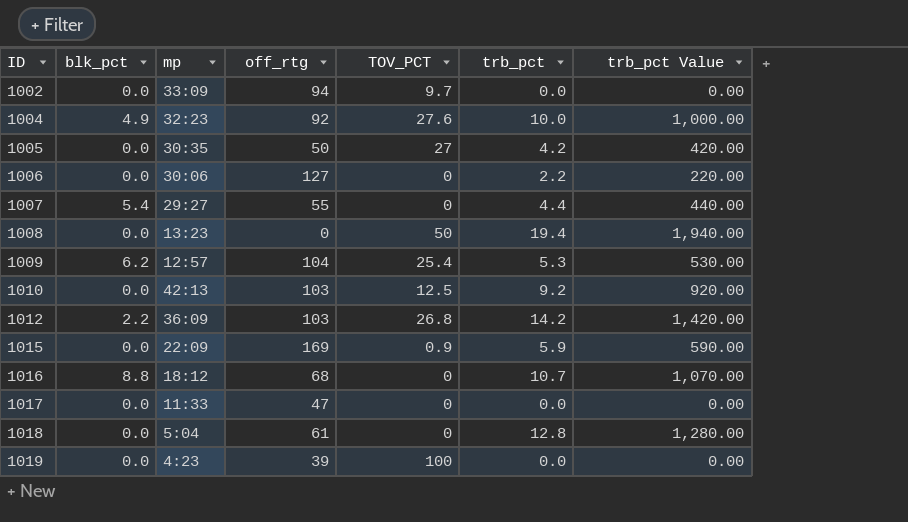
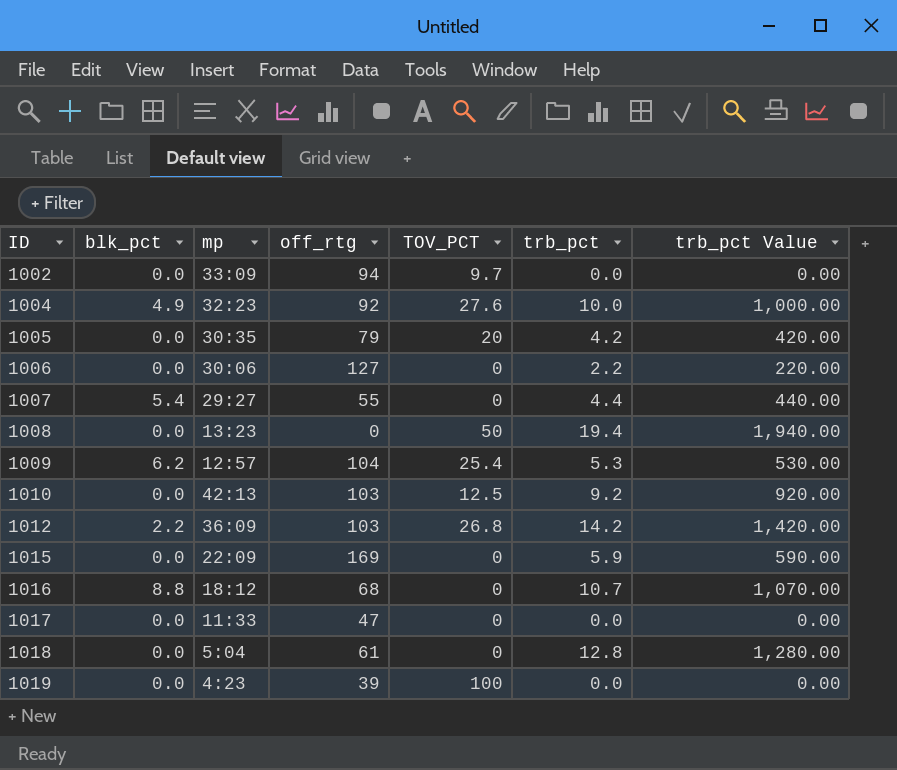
1005 | off_rtg: 50 -> 79
1005 | TOV_PCT: 27 -> 20
1015 | TOV_PCT: 0.9 -> 0

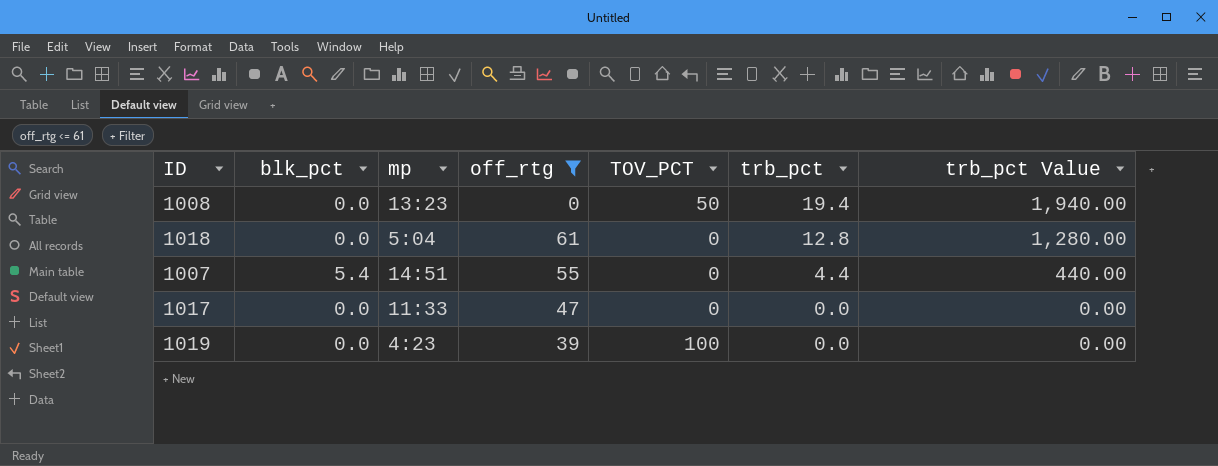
filter: none -> off_rtg <= 61
row order: ID ascending -> trb_pct descending
1007 | mp: 29:27 -> 14:51

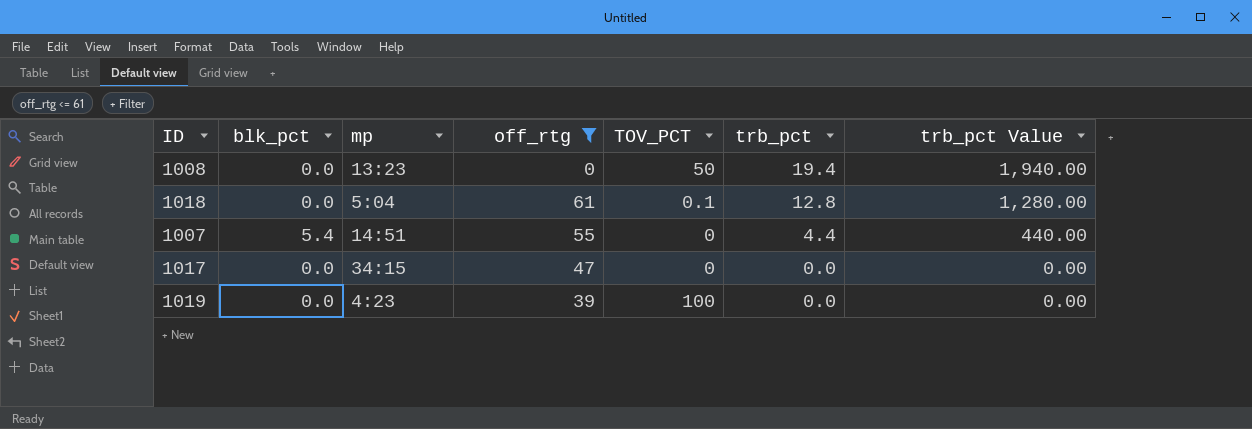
1018 | TOV_PCT: 0 -> 0.1
1017 | mp: 11:33 -> 34:15

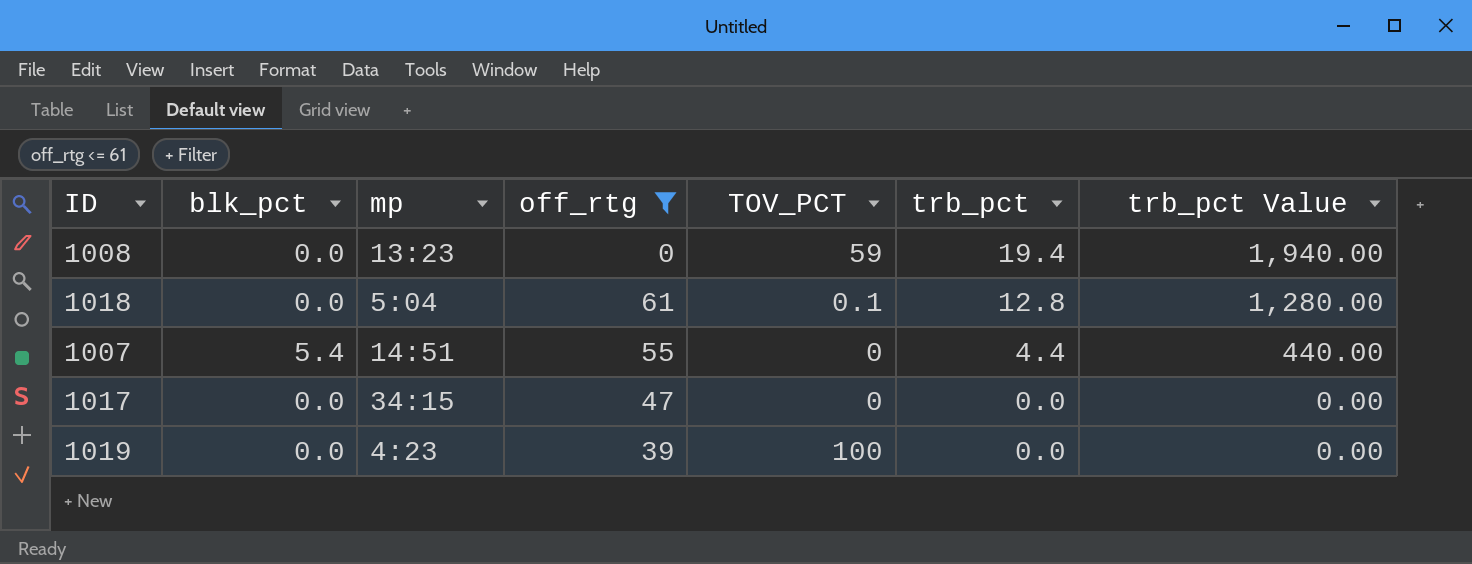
1008 | TOV_PCT: 50 -> 59

